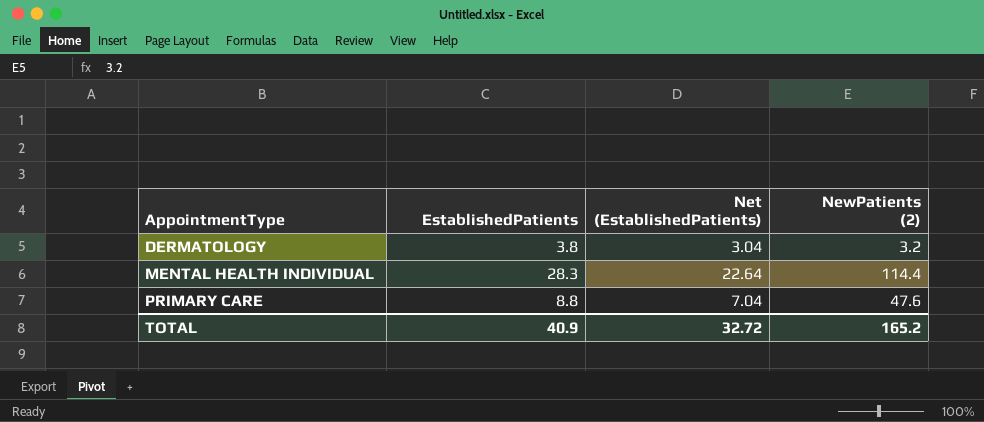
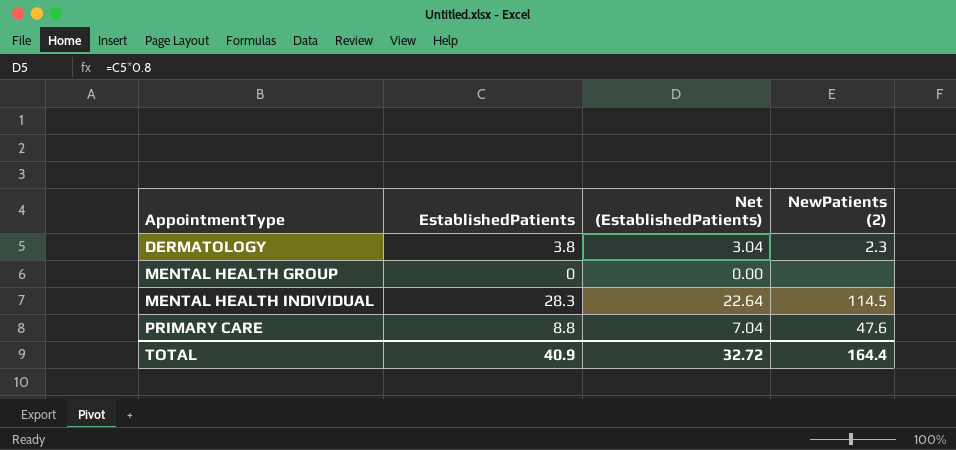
DERMATOLOGY | NewPatients (2): 3.2 -> 2.3
row MENTAL HEALTH GROUP: none -> 0 | 0.00 | none
MENTAL HEALTH INDIVIDUAL | NewPatients (2): 114.4 -> 114.5
TOTAL | NewPatients (2): 165.2 -> 164.4

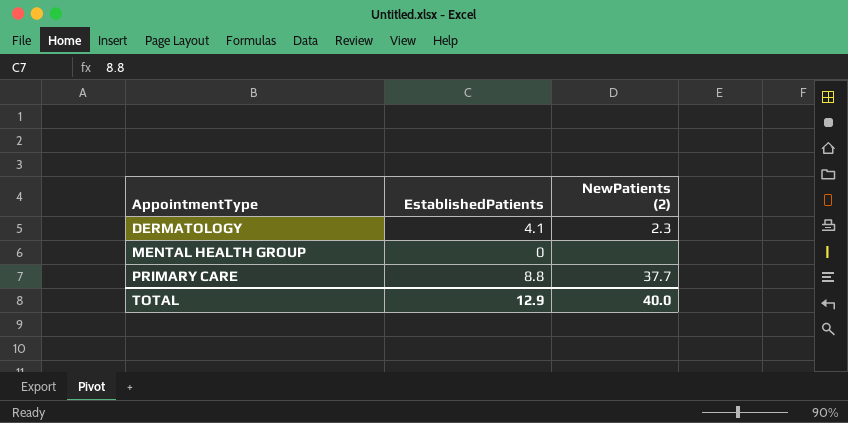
column Net (EstablishedPatients) | formula: [EstablishedPatients] * 0.8 -> none
row MENTAL HEALTH INDIVIDUAL: 28.3 | 22.64 | 114.5 -> none
DERMATOLOGY | EstablishedPatients: 3.8 -> 4.1
PRIMARY CARE | NewPatients (2): 47.6 -> 37.7
TOTAL | EstablishedPatients: 40.9 -> 12.9
TOTAL | NewPatients (2): 164.4 -> 40.0

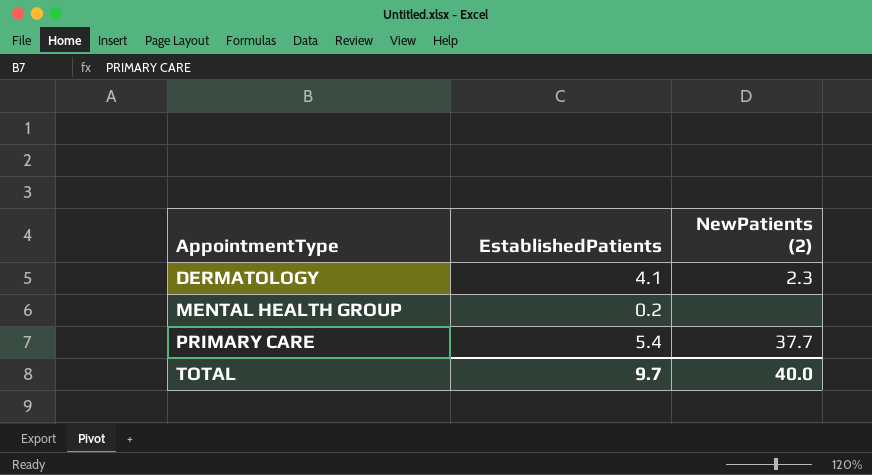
MENTAL HEALTH GROUP | EstablishedPatients: 0 -> 0.2
PRIMARY CARE | EstablishedPatients: 8.8 -> 5.4
TOTAL | EstablishedPatients: 12.9 -> 9.7

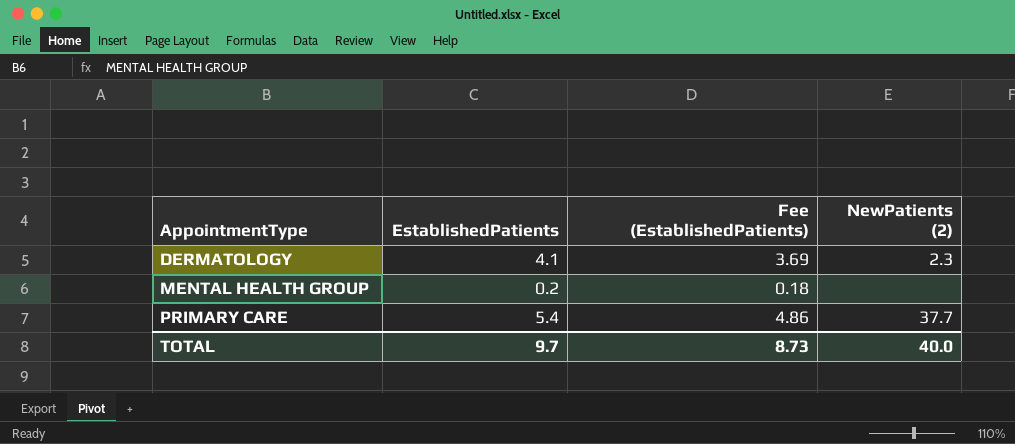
column Fee (EstablishedPatients) | formula: none -> [EstablishedPatients] * 0.9

